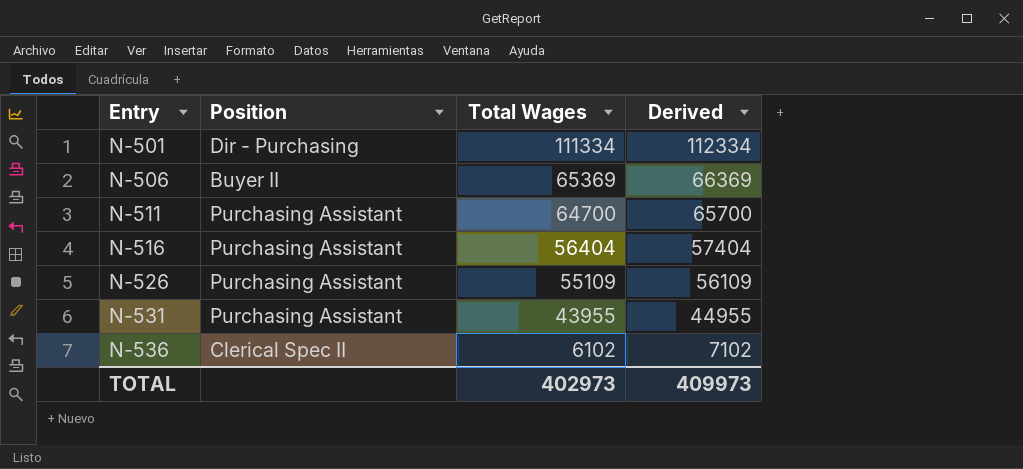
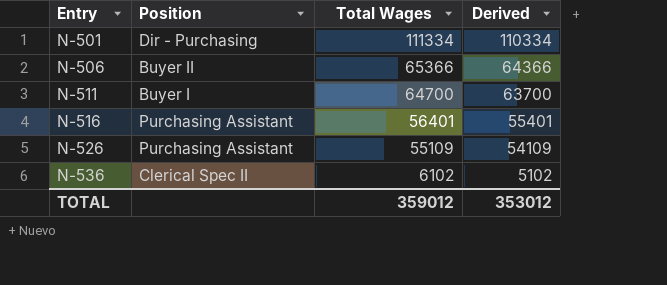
column Derived | formula: [Total Wages] + 1000 -> [Total Wages] - 1000
row N-531: Purchasing Assistant | 43955 | 44955 -> none
N-506 | Total Wages: 65369 -> 65366
N-511 | Position: Purchasing Assistant -> Buyer I
N-516 | Total Wages: 56404 -> 56401
TOTAL | Total Wages: 402973 -> 359012
TOTAL | Derived: 409973 -> 353012

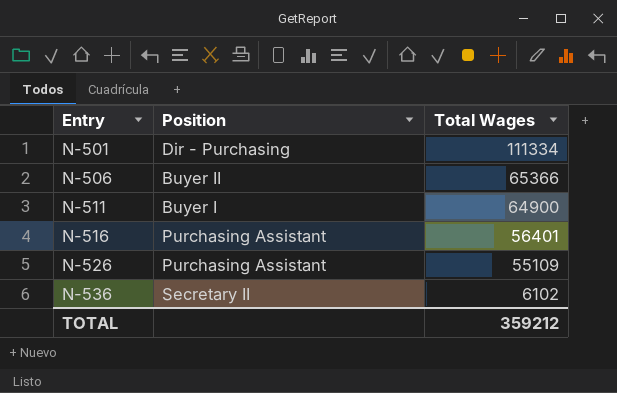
column Derived | formula: [Total Wages] - 1000 -> none
N-511 | Total Wages: 64700 -> 64900
N-536 | Position: Clerical Spec II -> Secretary II
TOTAL | Total Wages: 359012 -> 359212

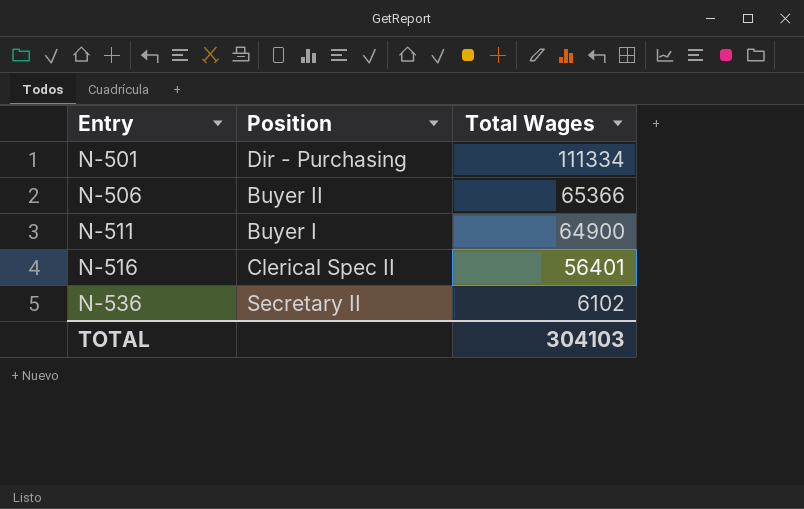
row N-526: Purchasing Assistant | 55109 -> none
N-516 | Position: Purchasing Assistant -> Clerical Spec II
TOTAL | Total Wages: 359212 -> 304103

